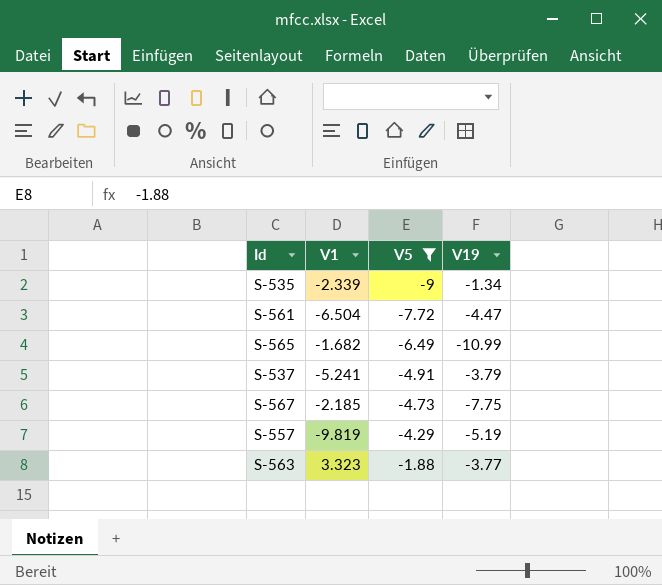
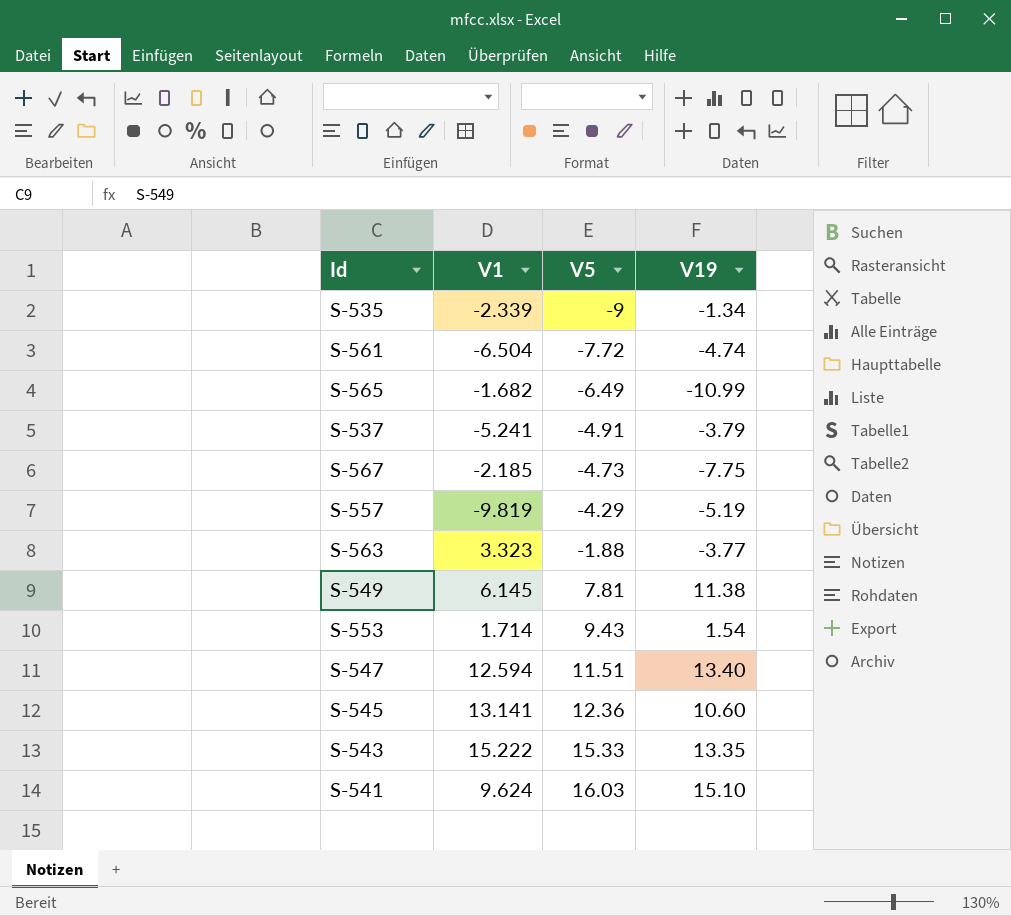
filter: V5 <= -1.88 -> none
S-561 | V19: -4.47 -> -4.74

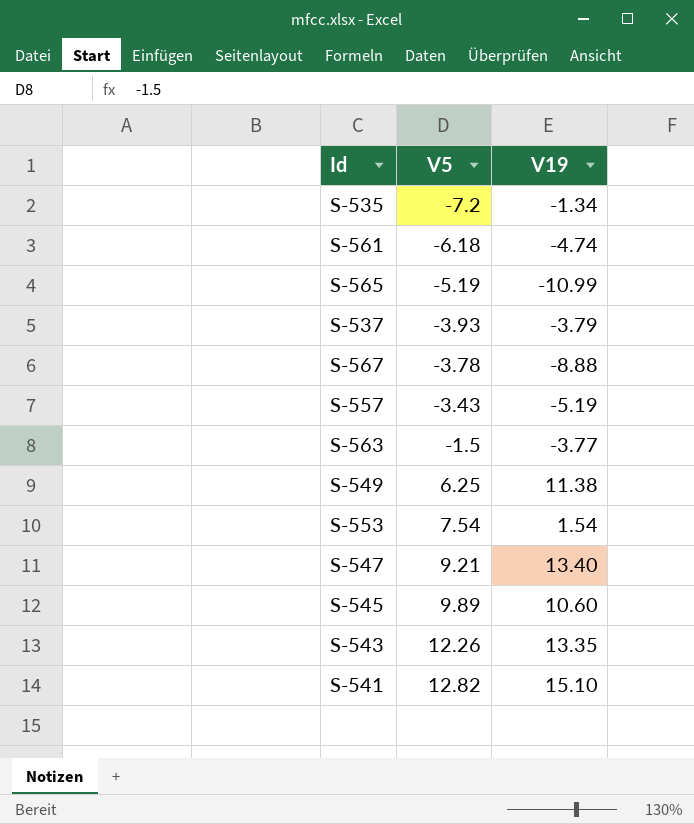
column V1 | position: 2 -> none
S-535 | V5: -9 -> -7.2
S-561 | V5: -7.72 -> -6.18
S-565 | V5: -6.49 -> -5.19
S-537 | V5: -4.91 -> -3.93
S-567 | V5: -4.73 -> -3.78
S-567 | V19: -7.75 -> -8.88
S-557 | V5: -4.29 -> -3.43
S-563 | V5: -1.88 -> -1.5
S-549 | V5: 7.81 -> 6.25
S-553 | V5: 9.43 -> 7.54
S-547 | V5: 11.51 -> 9.21
S-545 | V5: 12.36 -> 9.89
S-543 | V5: 15.33 -> 12.26
S-541 | V5: 16.03 -> 12.82

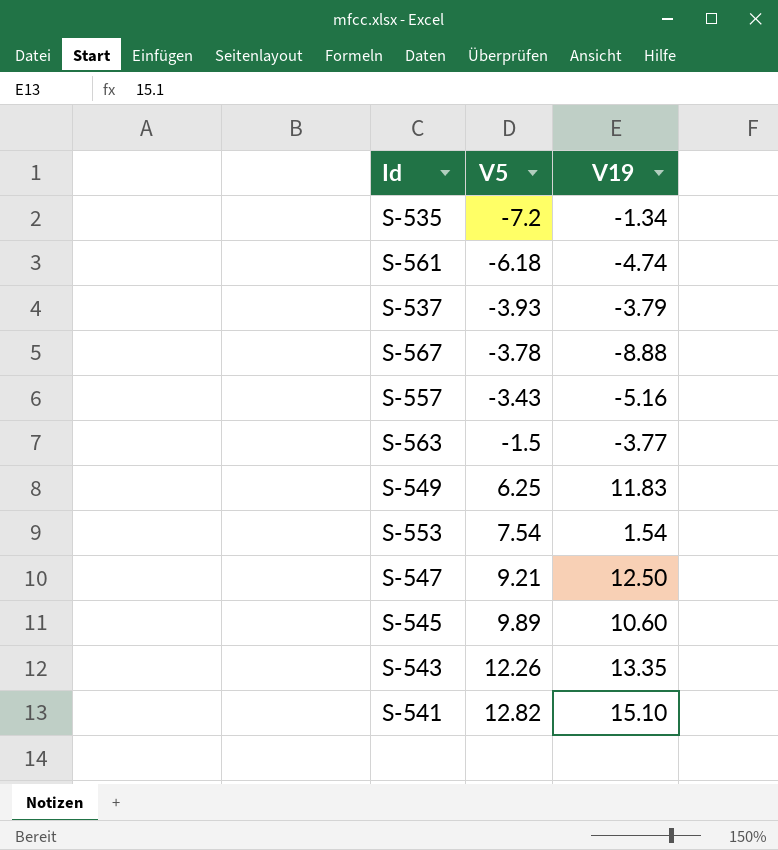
row S-565: -5.19 | -10.99 -> none
S-557 | V19: -5.19 -> -5.16
S-549 | V19: 11.38 -> 11.83
S-547 | V19: 13.40 -> 12.50

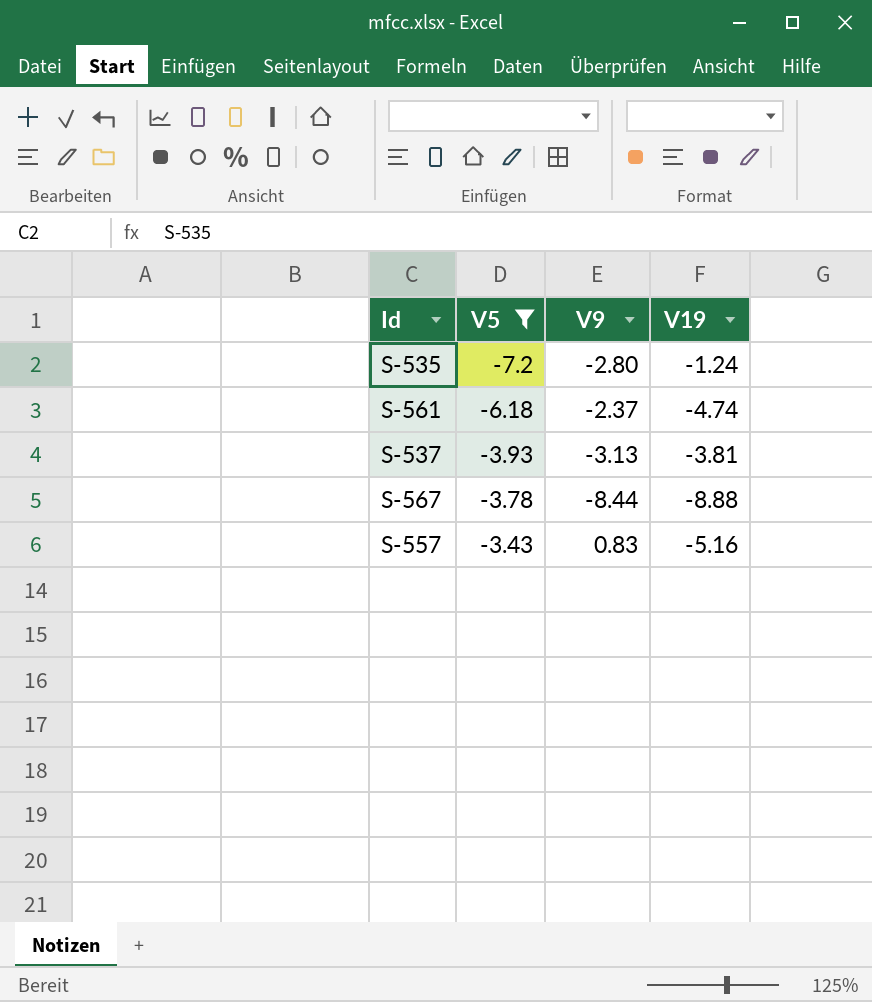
filter: none -> V5 <= -3.43
column V9 | position: none -> 3
S-535 | V19: -1.34 -> -1.24
S-537 | V19: -3.79 -> -3.81

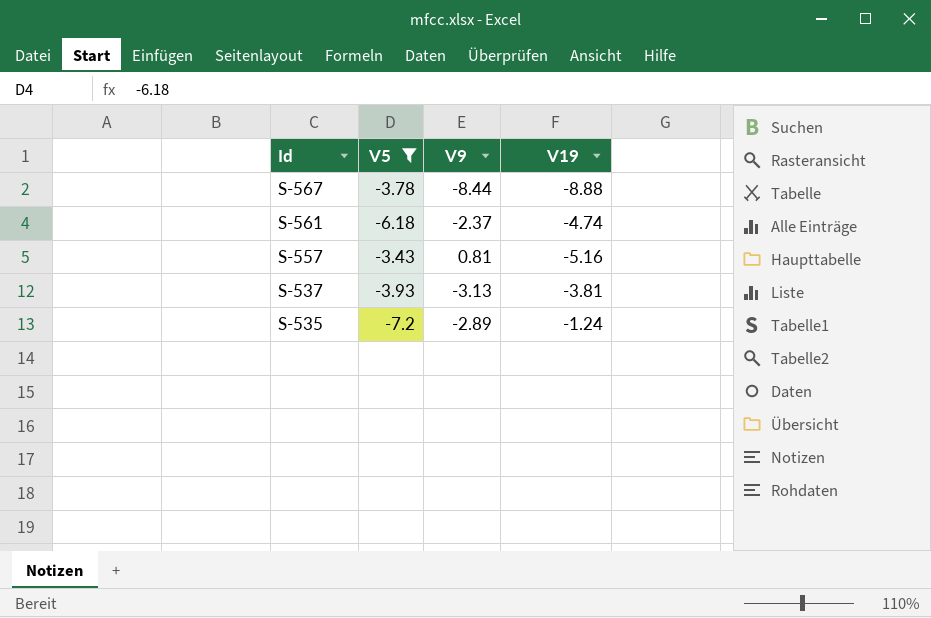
row order: V5 ascending -> Id descending
S-557 | V9: 0.83 -> 0.81
S-535 | V9: -2.80 -> -2.89

